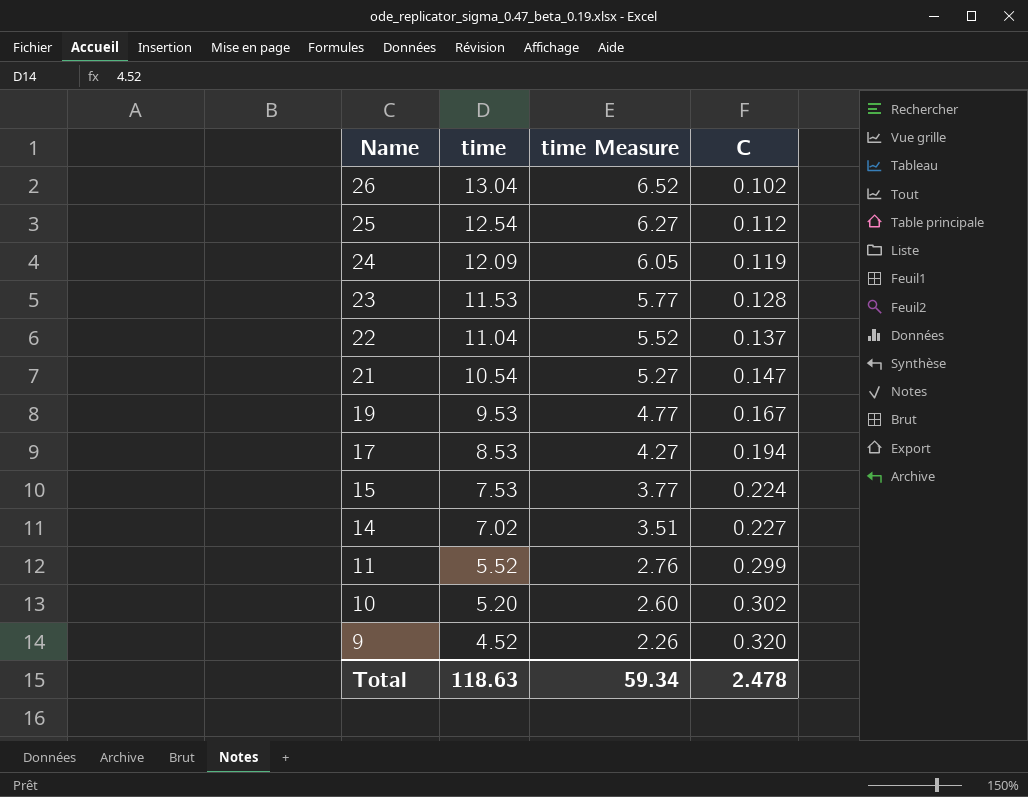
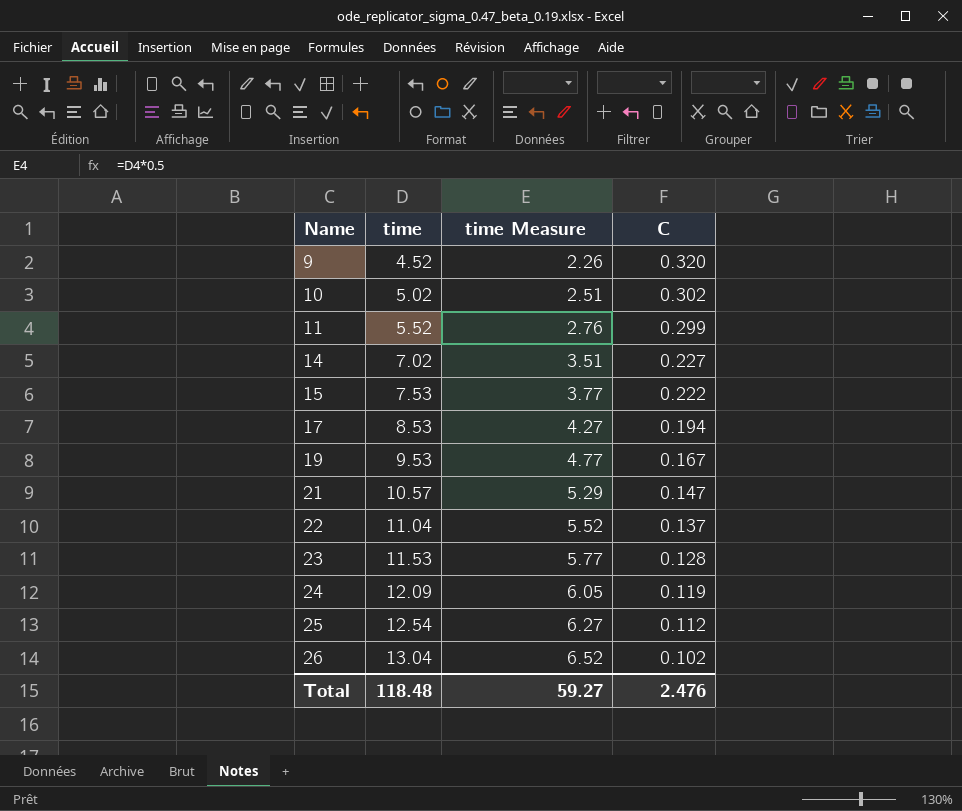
row order: Name descending -> Name ascending
10 | time: 5.20 -> 5.02
10 | time Measure: 2.60 -> 2.51
15 | C: 0.224 -> 0.222
21 | time: 10.54 -> 10.57
21 | time Measure: 5.27 -> 5.29
Total | time: 118.63 -> 118.48
Total | time Measure: 59.34 -> 59.27
Total | C: 2.478 -> 2.476

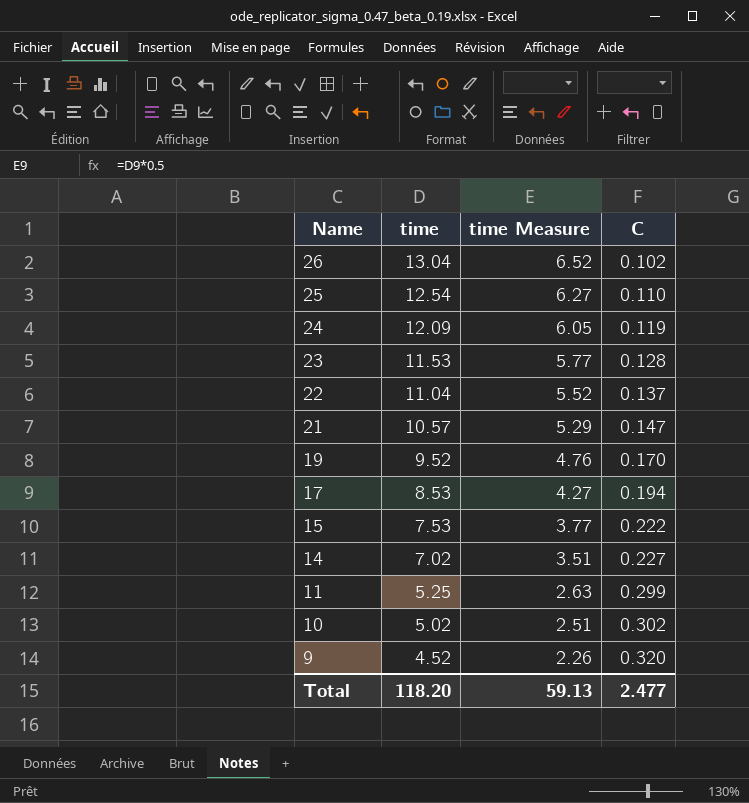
row order: Name ascending -> Name descending
25 | C: 0.112 -> 0.110
19 | time: 9.53 -> 9.52
19 | time Measure: 4.77 -> 4.76
19 | C: 0.167 -> 0.170
11 | time: 5.52 -> 5.25
11 | time Measure: 2.76 -> 2.63
Total | time: 118.48 -> 118.20
Total | time Measure: 59.27 -> 59.13
Total | C: 2.476 -> 2.477

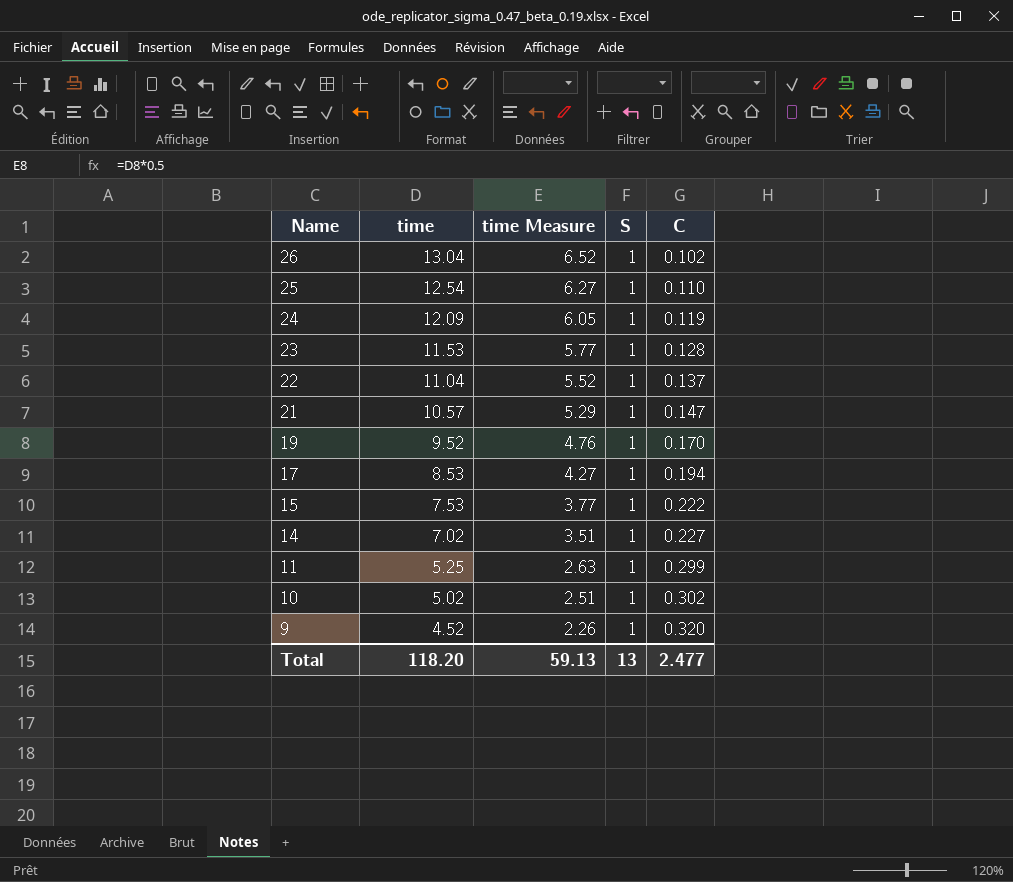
column S | position: none -> 4

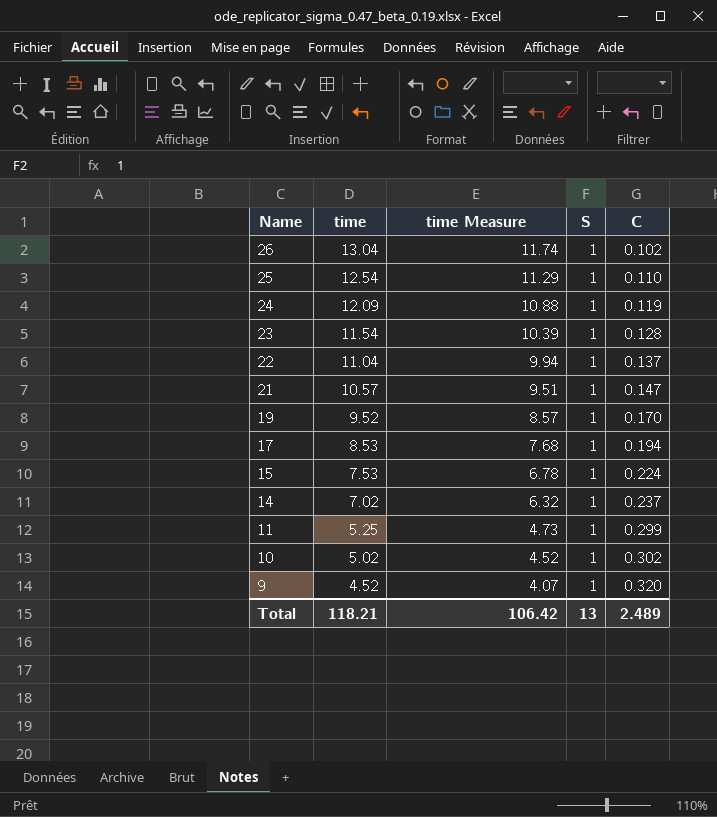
column time Measure | formula: [time] * 0.5 -> [time] * 0.9
23 | time: 11.53 -> 11.54
15 | C: 0.222 -> 0.224
14 | C: 0.227 -> 0.237
Total | time: 118.20 -> 118.21
Total | time Measure: 59.13 -> 106.42
Total | C: 2.477 -> 2.489

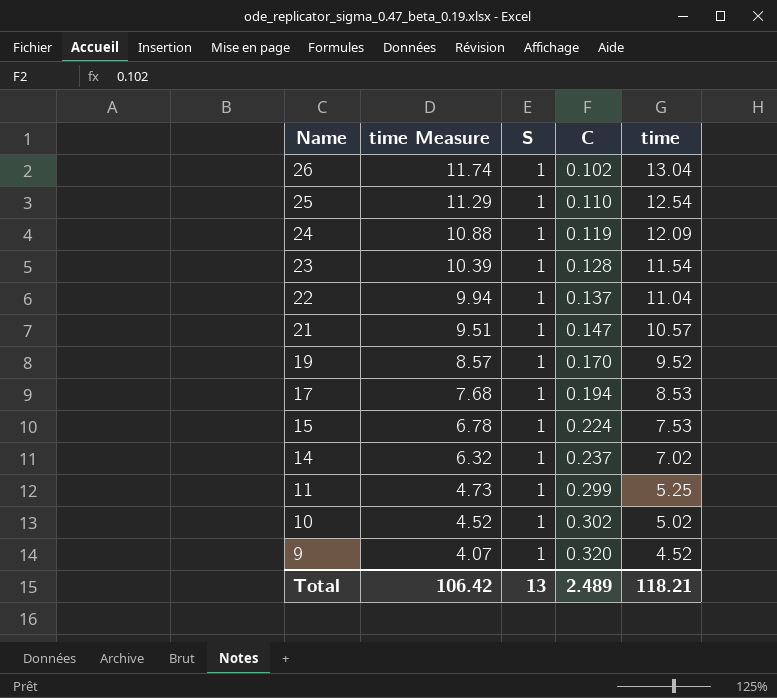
column time | position: 2 -> 5

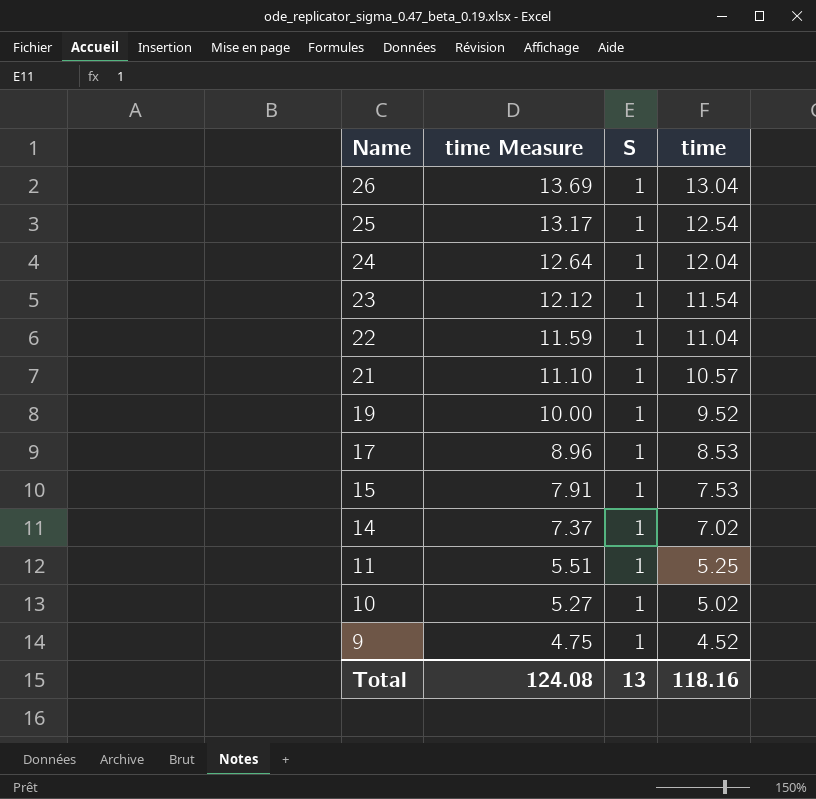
column C | position: 4 -> none
column time Measure | formula: [time] * 0.9 -> [time] * 1.05
24 | time: 12.09 -> 12.04
Total | time Measure: 106.42 -> 124.08
Total | time: 118.21 -> 118.16

